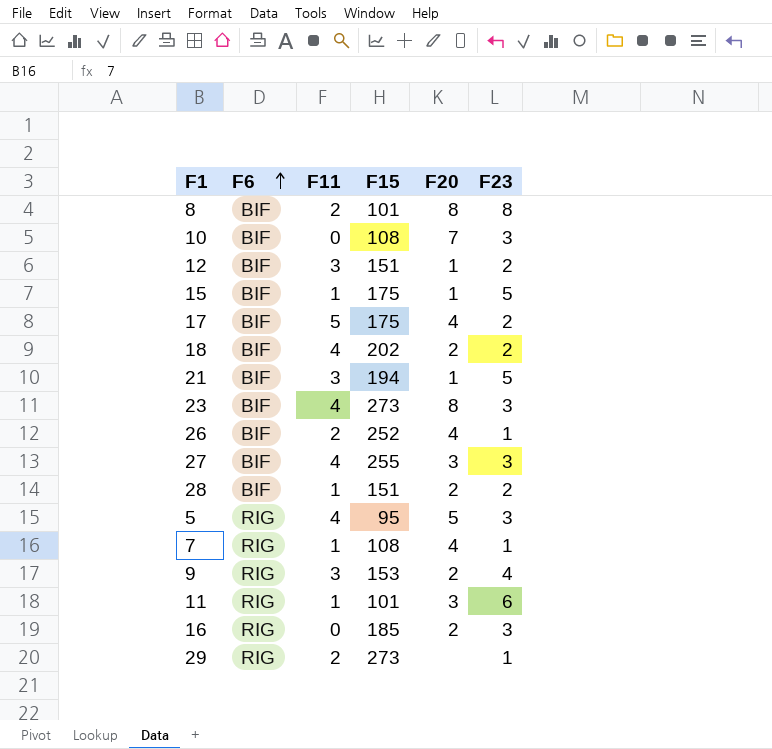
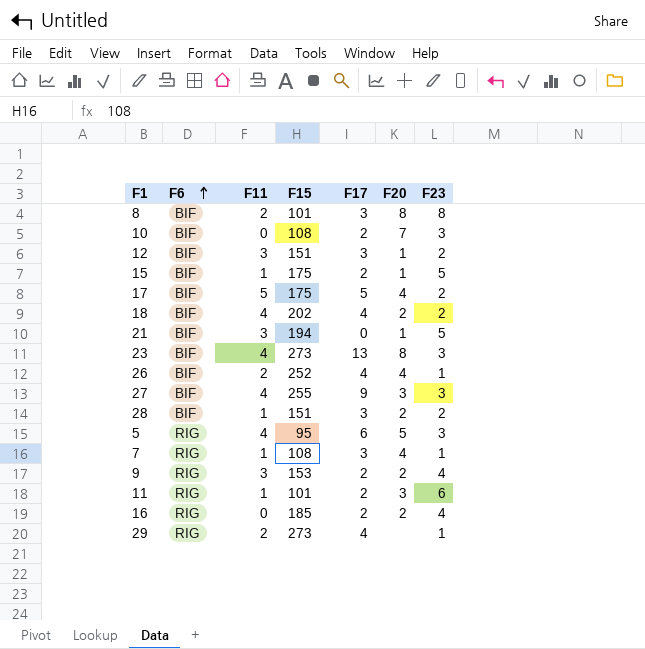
column F17 | position: none -> 5
16 | F23: 3 -> 4

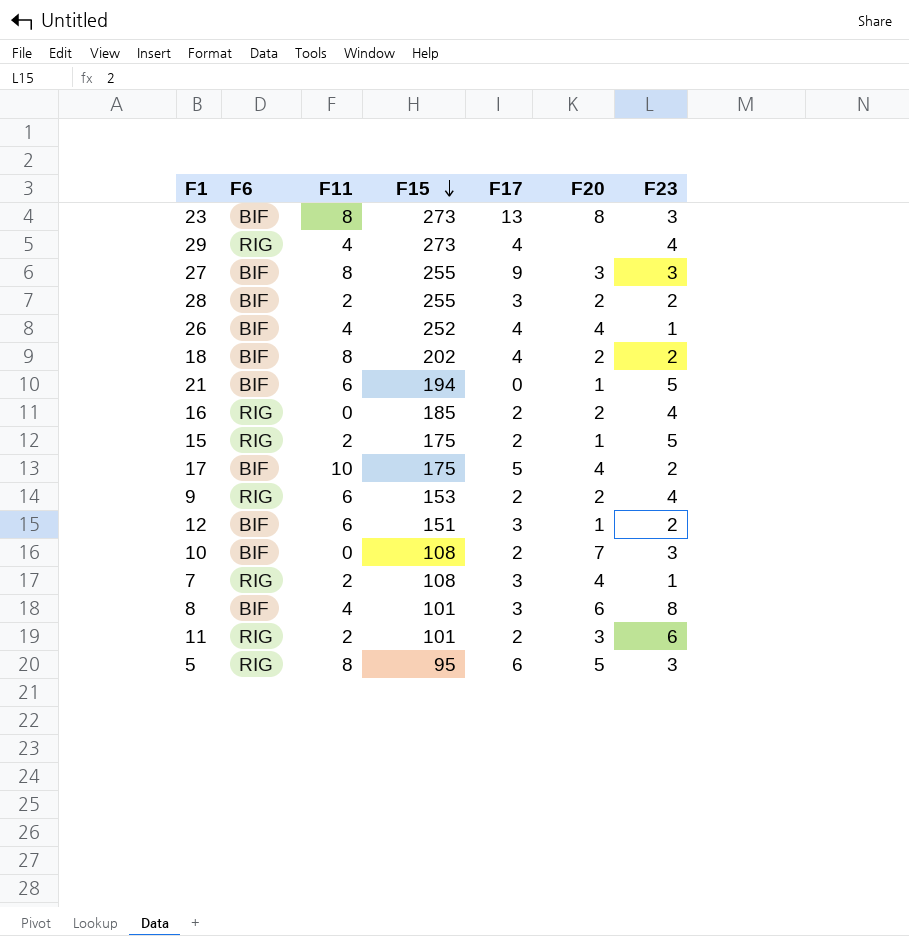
row order: F6 ascending -> F15 descending
23 | F11: 4 -> 8
29 | F11: 2 -> 4
29 | F23: 1 -> 4
27 | F11: 4 -> 8
28 | F11: 1 -> 2
28 | F15: 151 -> 255
26 | F11: 2 -> 4
18 | F11: 4 -> 8
21 | F11: 3 -> 6
15 | F6: BIF -> RIG
15 | F11: 1 -> 2
17 | F11: 5 -> 10
9 | F11: 3 -> 6
12 | F11: 3 -> 6
7 | F11: 1 -> 2
8 | F11: 2 -> 4
8 | F20: 8 -> 6
11 | F11: 1 -> 2
5 | F11: 4 -> 8

